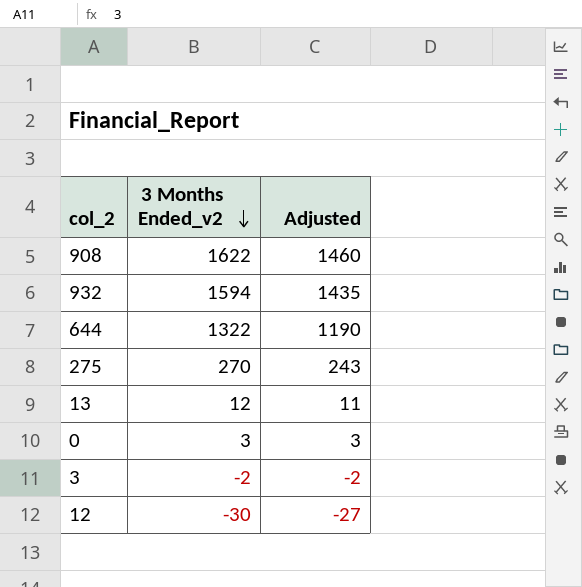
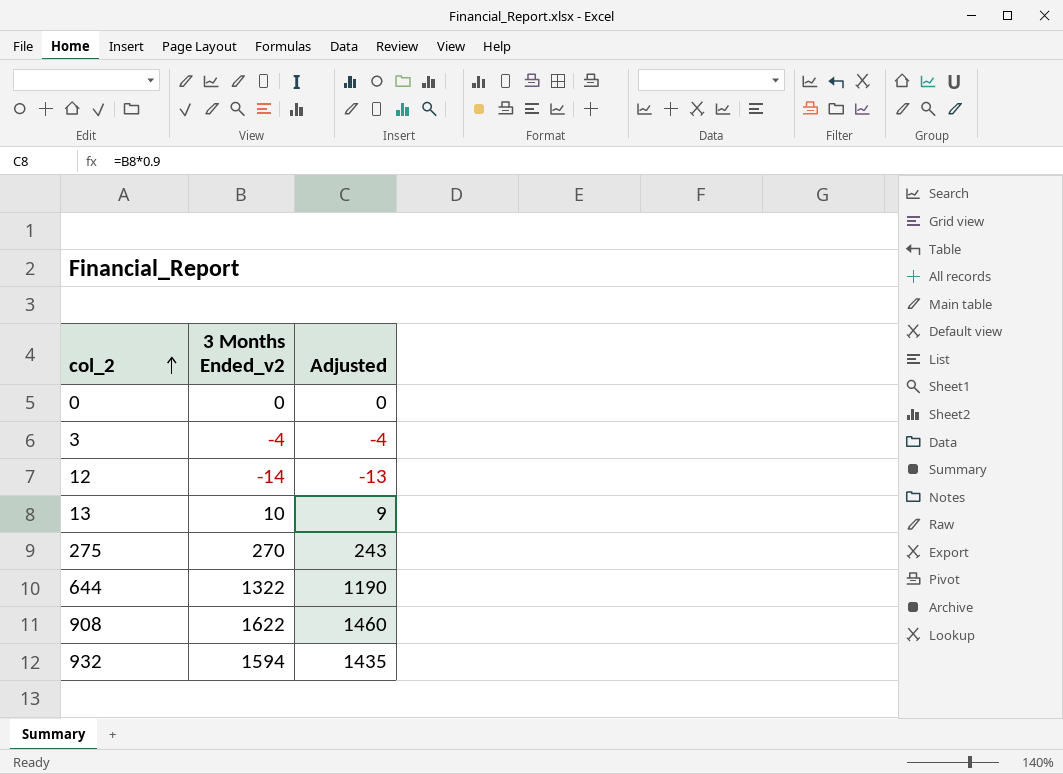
row order: 3 Months Ended_v2 descending -> col_2 ascending
0 | 3 Months Ended_v2: 3 -> 0
0 | Adjusted: 3 -> 0
3 | 3 Months Ended_v2: -2 -> -4
3 | Adjusted: -2 -> -4
12 | 3 Months Ended_v2: -30 -> -14
12 | Adjusted: -27 -> -13
13 | 3 Months Ended_v2: 12 -> 10
13 | Adjusted: 11 -> 9

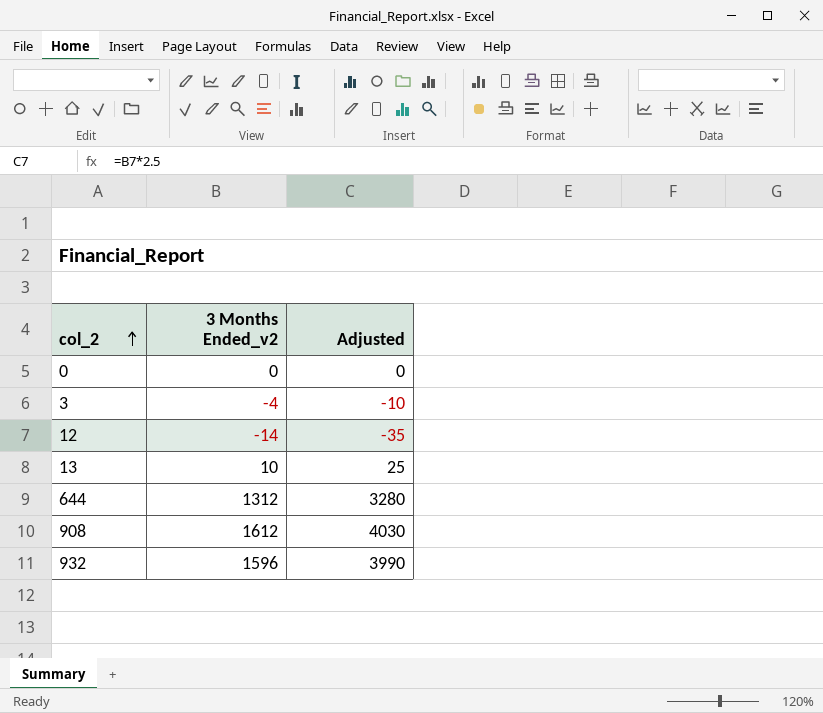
column Adjusted | formula: [3 Months Ended_v2] * 0.9 -> [3 Months Ended_v2] * 2.5
row 275: 270 | 243 -> none
644 | 3 Months Ended_v2: 1322 -> 1312
908 | 3 Months Ended_v2: 1622 -> 1612
932 | 3 Months Ended_v2: 1594 -> 1596

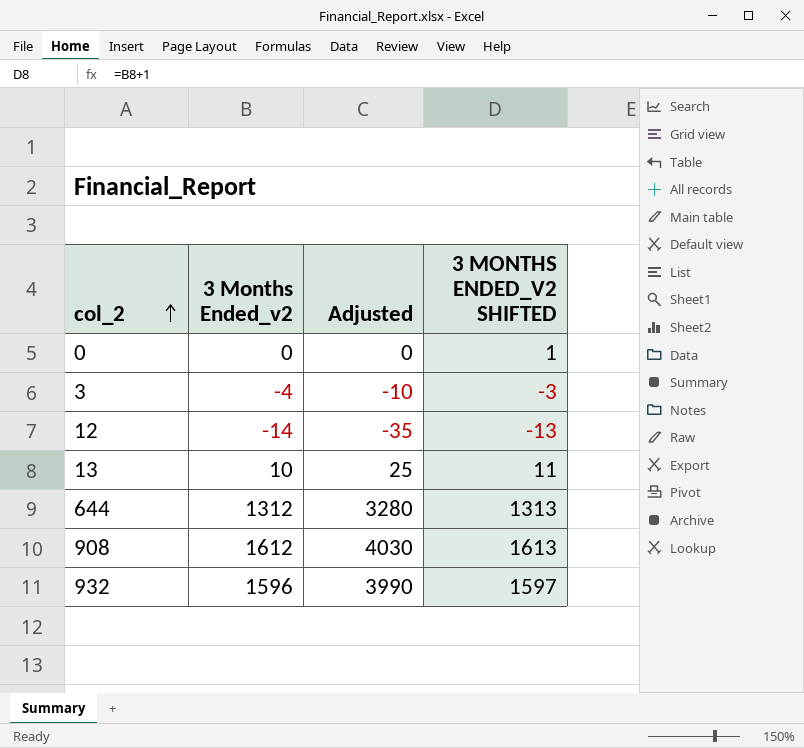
column 3 MONTHS ENDED_V2 SHIFTED | formula: none -> [3 Months Ended_v2] + 1

